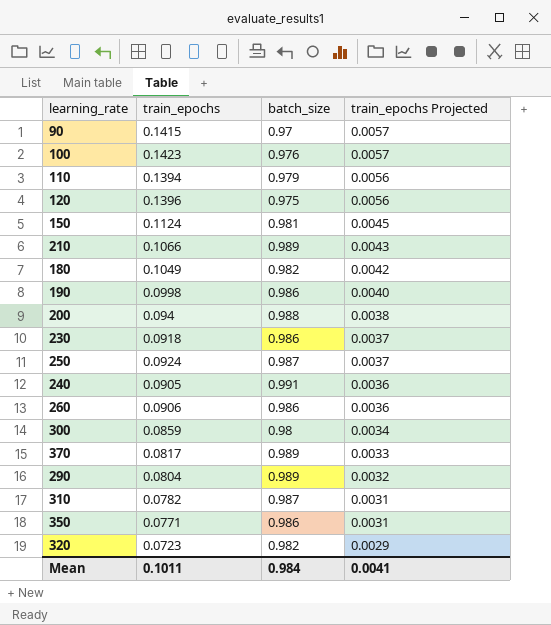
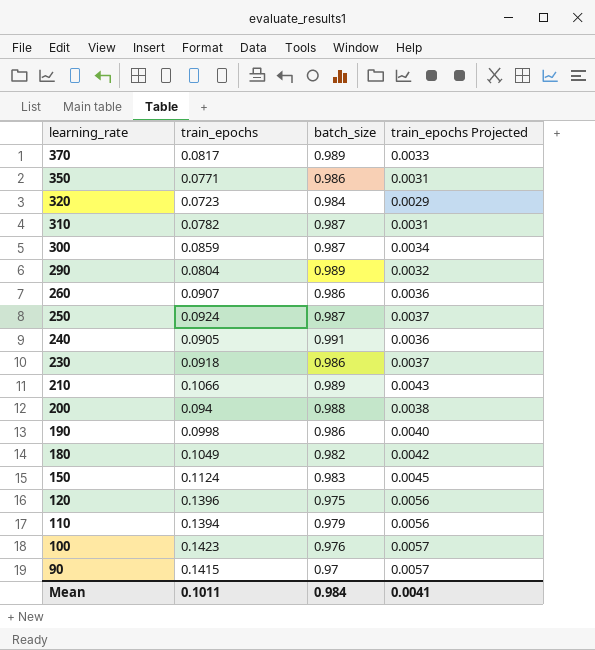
row order: train_epochs Projected descending -> learning_rate descending
320 | batch_size: 0.982 -> 0.984
300 | batch_size: 0.98 -> 0.987
260 | train_epochs: 0.0906 -> 0.0907
150 | batch_size: 0.981 -> 0.983

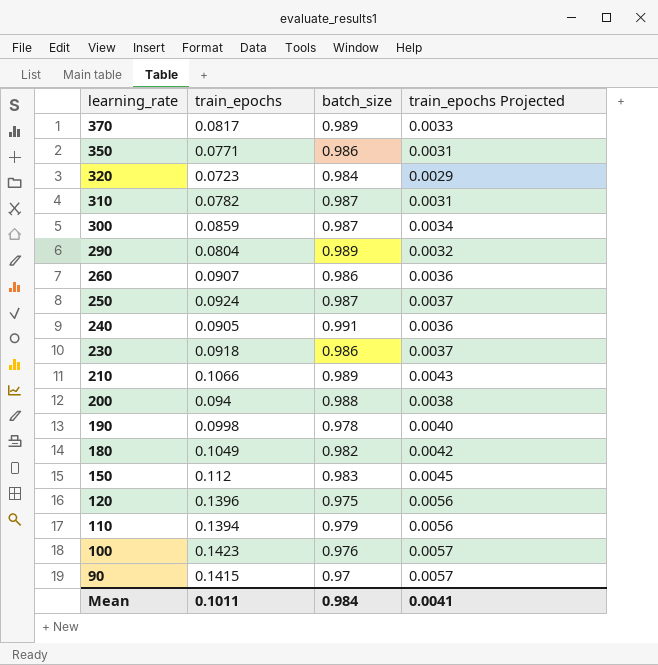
190 | batch_size: 0.986 -> 0.978
150 | train_epochs: 0.1124 -> 0.112

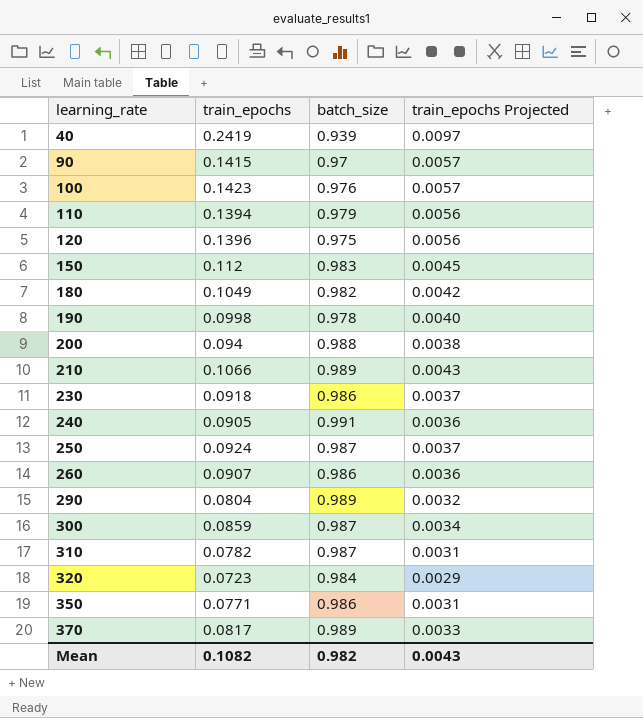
row order: learning_rate descending -> learning_rate ascending
row 40: none -> 0.2419 | 0.939 | 0.0097
Mean | train_epochs: 0.1011 -> 0.1082
Mean | batch_size: 0.984 -> 0.982
Mean | train_epochs Projected: 0.0041 -> 0.0043

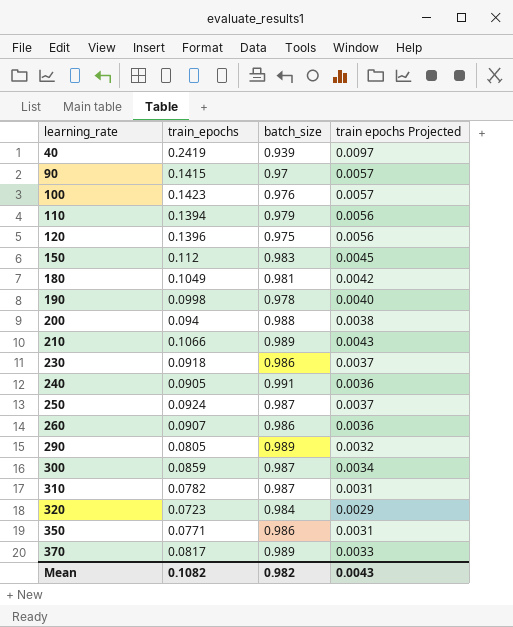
column name: train_epochs Projected -> train epochs Projected
180 | batch_size: 0.982 -> 0.981
290 | train_epochs: 0.0804 -> 0.0805

